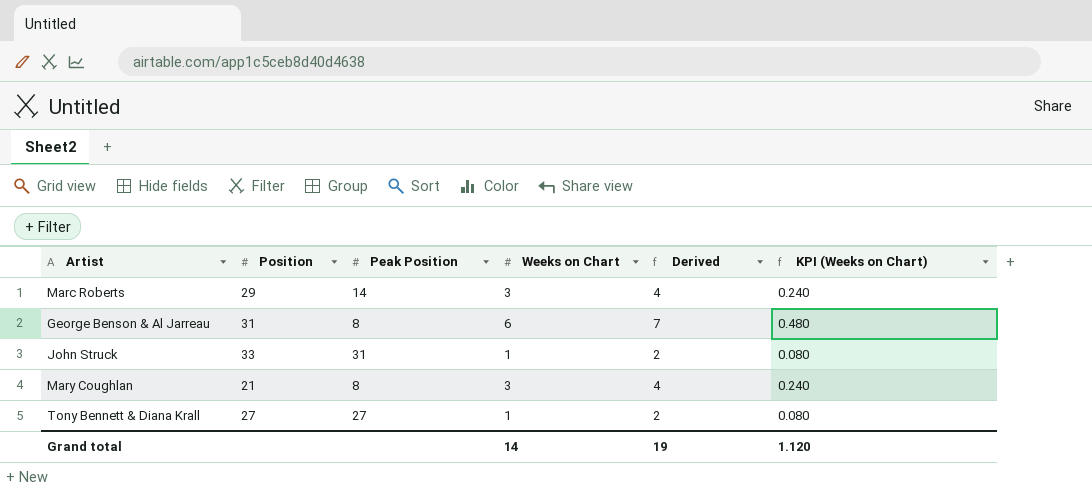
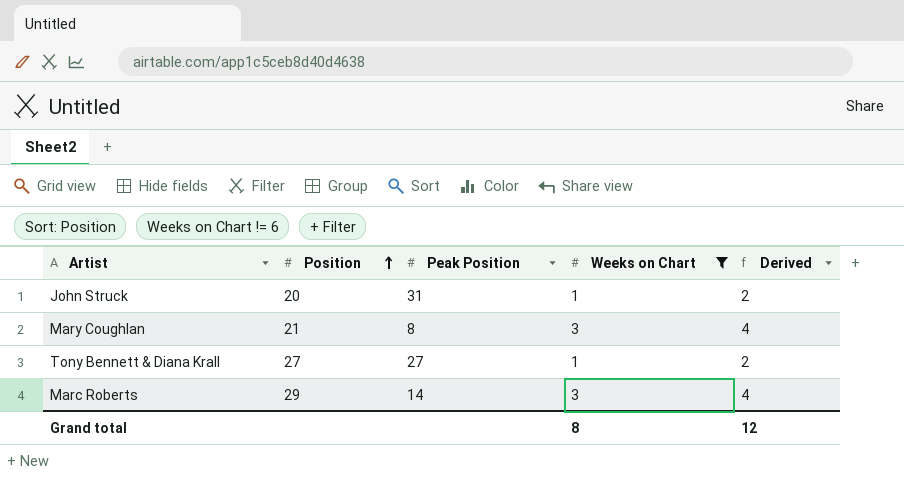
filter: none -> Weeks on Chart != 6
row order: none -> Position ascending
column KPI (Weeks on Chart) | formula: [Weeks on Chart] * 0.08 -> none
John Struck | Position: 33 -> 20
Grand total | Weeks on Chart: 14 -> 8
Grand total | Derived: 19 -> 12

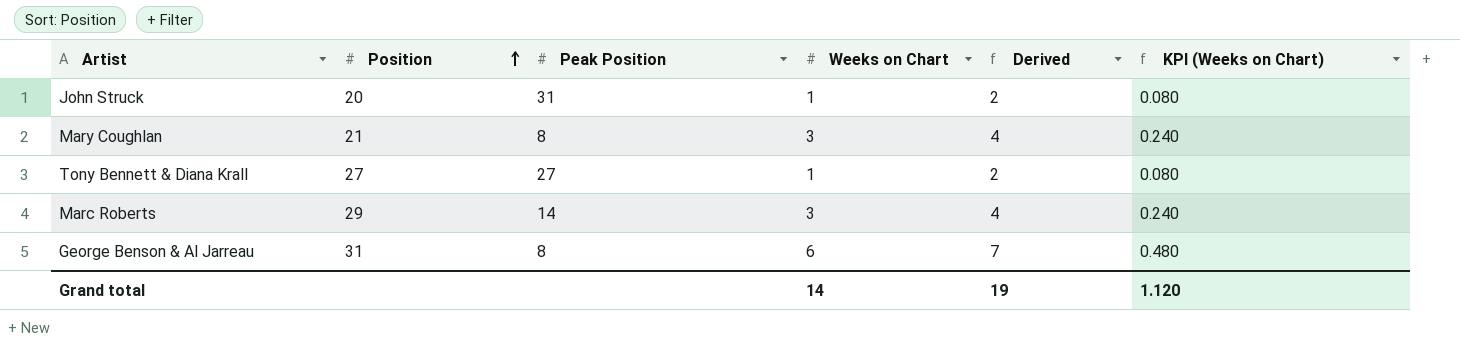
filter: Weeks on Chart != 6 -> none
column KPI (Weeks on Chart) | formula: none -> [Weeks on Chart] * 0.08
Grand total | Weeks on Chart: 8 -> 14
Grand total | Derived: 12 -> 19

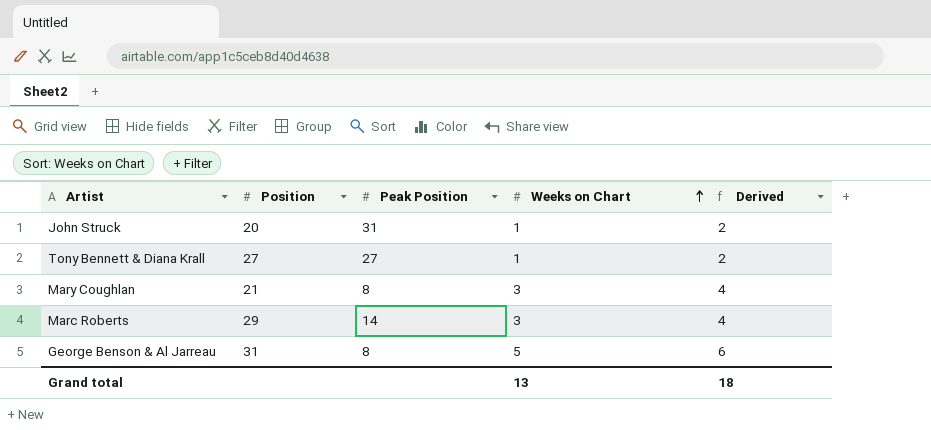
row order: Position ascending -> Weeks on Chart ascending
column KPI (Weeks on Chart) | formula: [Weeks on Chart] * 0.08 -> none
George Benson & Al Jarreau | Weeks on Chart: 6 -> 5
George Benson & Al Jarreau | Derived: 7 -> 6
Grand total | Weeks on Chart: 14 -> 13
Grand total | Derived: 19 -> 18

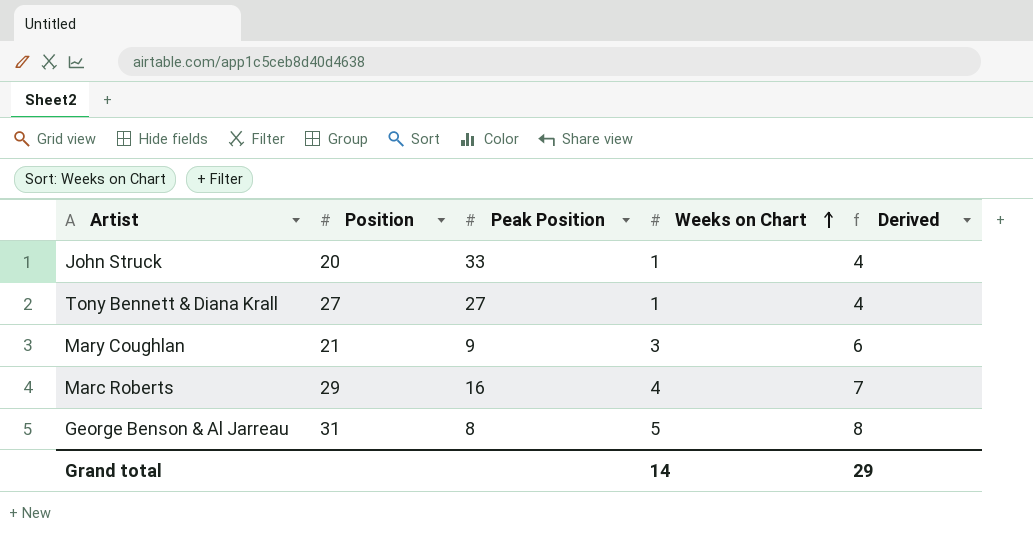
column Derived | formula: [Weeks on Chart] + 1 -> [Weeks on Chart] + 3
John Struck | Peak Position: 31 -> 33
Mary Coughlan | Peak Position: 8 -> 9
Marc Roberts | Peak Position: 14 -> 16
Marc Roberts | Weeks on Chart: 3 -> 4
Grand total | Weeks on Chart: 13 -> 14
Grand total | Derived: 18 -> 29

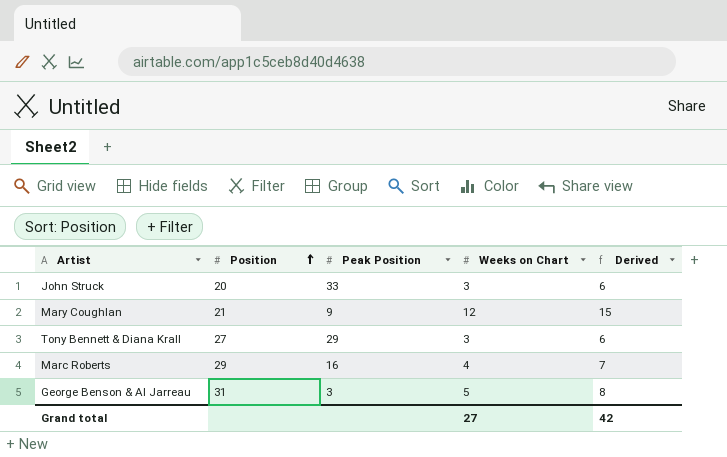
row order: Weeks on Chart ascending -> Position ascending
John Struck | Weeks on Chart: 1 -> 3
John Struck | Derived: 4 -> 6
Mary Coughlan | Weeks on Chart: 3 -> 12
Mary Coughlan | Derived: 6 -> 15
Tony Bennett & Diana Krall | Peak Position: 27 -> 29
Tony Bennett & Diana Krall | Weeks on Chart: 1 -> 3
Tony Bennett & Diana Krall | Derived: 4 -> 6
George Benson & Al Jarreau | Peak Position: 8 -> 3
Grand total | Weeks on Chart: 14 -> 27
Grand total | Derived: 29 -> 42

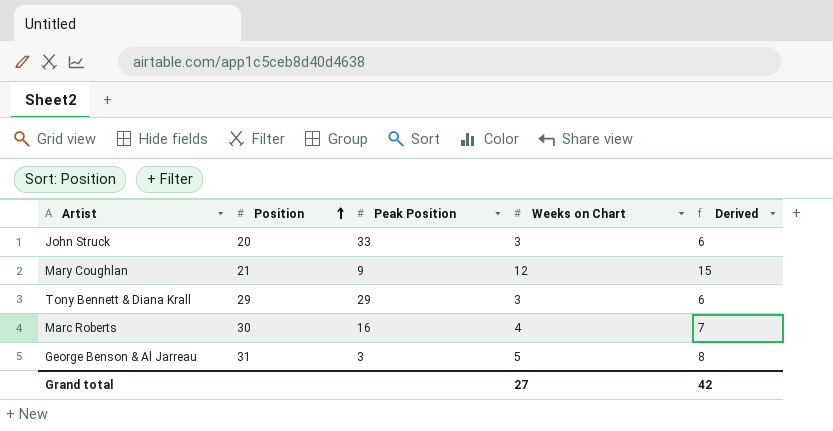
Tony Bennett & Diana Krall | Position: 27 -> 29
Marc Roberts | Position: 29 -> 30

